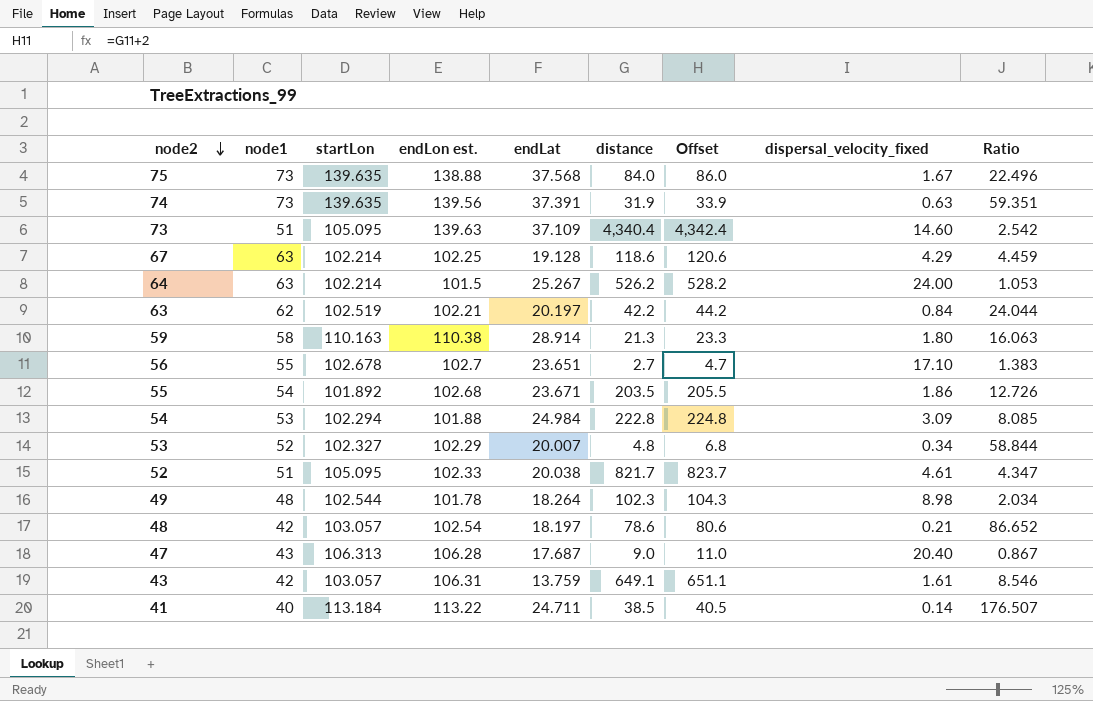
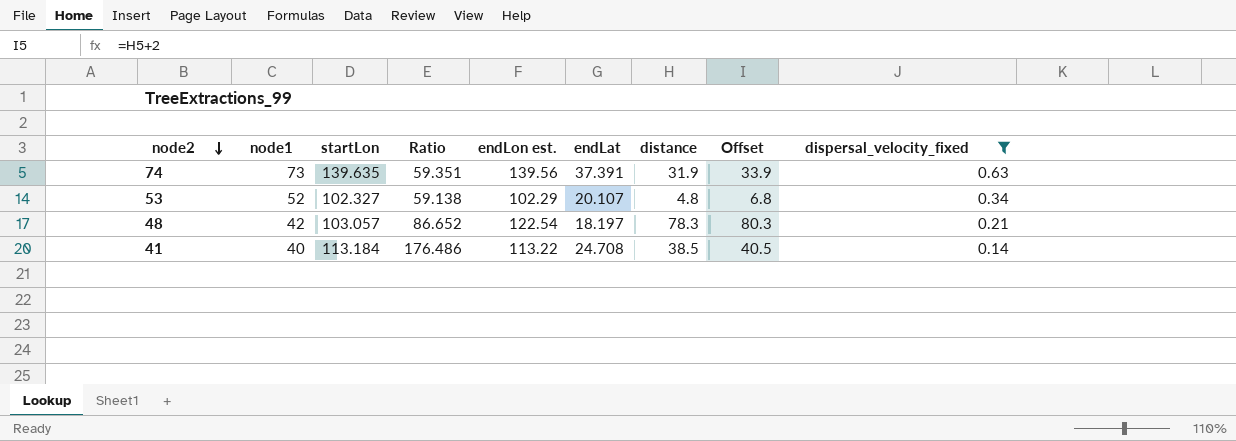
filter: none -> dispersal_velocity_fixed <= 0.63
column Ratio | position: 9 -> 4
53 | Ratio: 58.844 -> 59.138
53 | endLat: 20.007 -> 20.107
48 | endLon est.: 102.54 -> 122.54
48 | distance: 78.6 -> 78.3
48 | Offset: 80.6 -> 80.3
41 | Ratio: 176.507 -> 176.486
41 | endLat: 24.711 -> 24.708

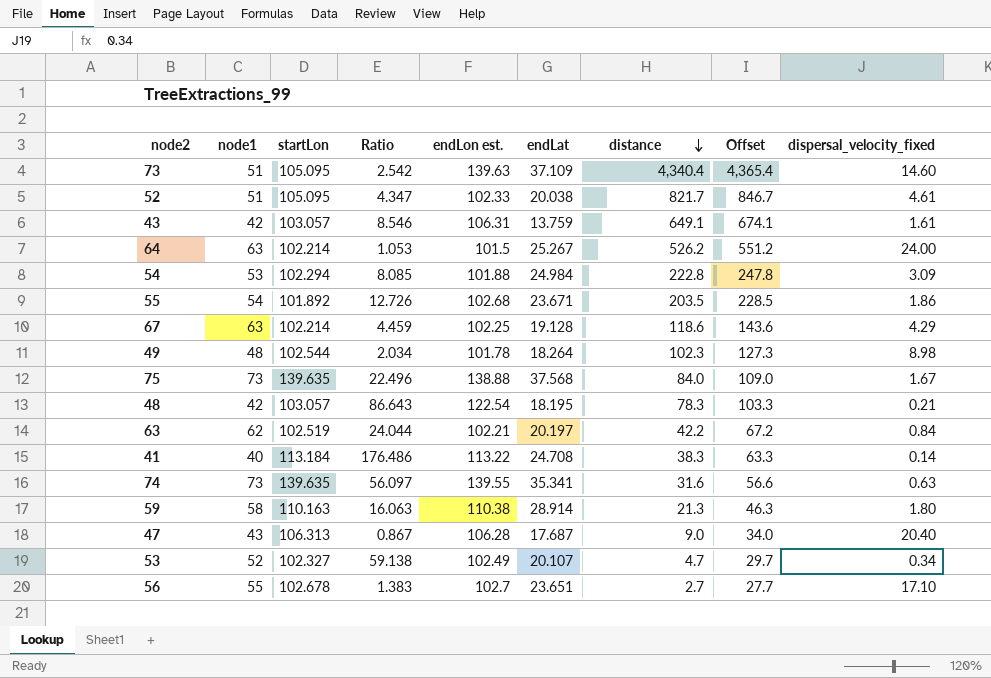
filter: dispersal_velocity_fixed <= 0.63 -> none
row order: node2 descending -> distance descending
column Offset | formula: [distance] + 2 -> [distance] + 25
48 | Ratio: 86.652 -> 86.643
48 | endLat: 18.197 -> 18.195
41 | distance: 38.5 -> 38.3
74 | Ratio: 59.351 -> 56.097
74 | endLon est.: 139.56 -> 139.55
74 | endLat: 37.391 -> 35.341
74 | distance: 31.9 -> 31.6
53 | endLon est.: 102.29 -> 102.49
53 | distance: 4.8 -> 4.7

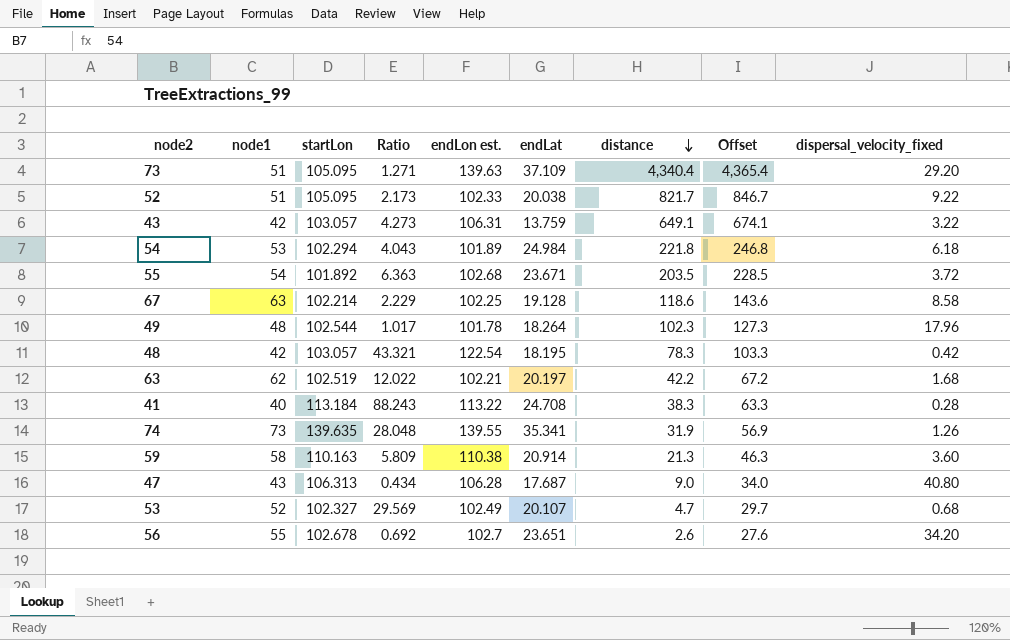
row 64: 63 | 102.214 | 1.053 | 101.5 | 25.267 | 526.2 | 551.2 | 24.00 -> none
row 75: 73 | 139.635 | 22.496 | 138.88 | 37.568 | 84.0 | 109.0 | 1.67 -> none
73 | Ratio: 2.542 -> 1.271
73 | dispersal_velocity_fixed: 14.60 -> 29.20
52 | Ratio: 4.347 -> 2.173
52 | dispersal_velocity_fixed: 4.61 -> 9.22
43 | Ratio: 8.546 -> 4.273
43 | dispersal_velocity_fixed: 1.61 -> 3.22
54 | Ratio: 8.085 -> 4.043
54 | endLon est.: 101.88 -> 101.89
54 | distance: 222.8 -> 221.8
54 | Offset: 247.8 -> 246.8
54 | dispersal_velocity_fixed: 3.09 -> 6.18
55 | Ratio: 12.726 -> 6.363
55 | dispersal_velocity_fixed: 1.86 -> 3.72
67 | Ratio: 4.459 -> 2.229
67 | dispersal_velocity_fixed: 4.29 -> 8.58
49 | Ratio: 2.034 -> 1.017
49 | dispersal_velocity_fixed: 8.98 -> 17.96
48 | Ratio: 86.643 -> 43.321
48 | dispersal_velocity_fixed: 0.21 -> 0.42
63 | Ratio: 24.044 -> 12.022
63 | dispersal_velocity_fixed: 0.84 -> 1.68
41 | Ratio: 176.486 -> 88.243
41 | dispersal_velocity_fixed: 0.14 -> 0.28
74 | Ratio: 56.097 -> 28.048
74 | distance: 31.6 -> 31.9
74 | Offset: 56.6 -> 56.9
74 | dispersal_velocity_fixed: 0.63 -> 1.26
59 | Ratio: 16.063 -> 5.809
59 | endLat: 28.914 -> 20.914
59 | dispersal_velocity_fixed: 1.80 -> 3.60
47 | Ratio: 0.867 -> 0.434
47 | dispersal_velocity_fixed: 20.40 -> 40.80
53 | Ratio: 59.138 -> 29.569
53 | dispersal_velocity_fixed: 0.34 -> 0.68
56 | Ratio: 1.383 -> 0.692
56 | distance: 2.7 -> 2.6
56 | Offset: 27.7 -> 27.6
56 | dispersal_velocity_fixed: 17.10 -> 34.20

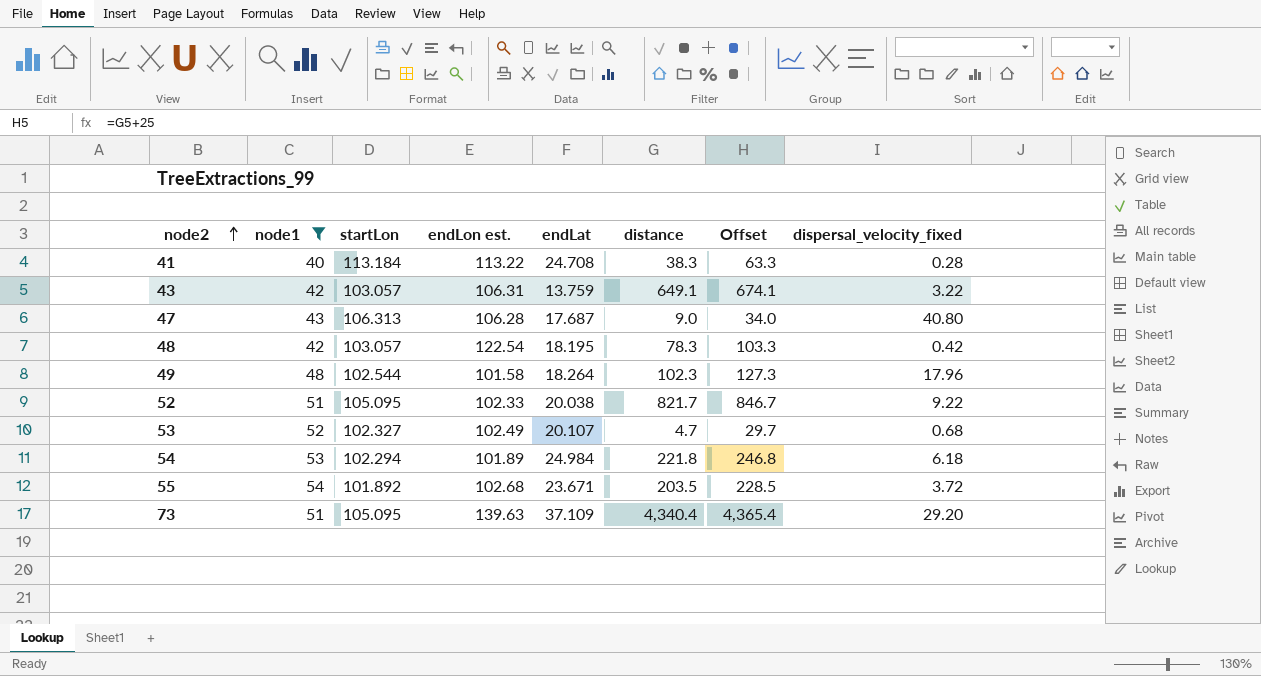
filter: none -> node1 <= 54
row order: distance descending -> node2 ascending
column Ratio | formula: [endLat] / [dispersal_velocity_fixed] -> none
49 | endLon est.: 101.78 -> 101.58

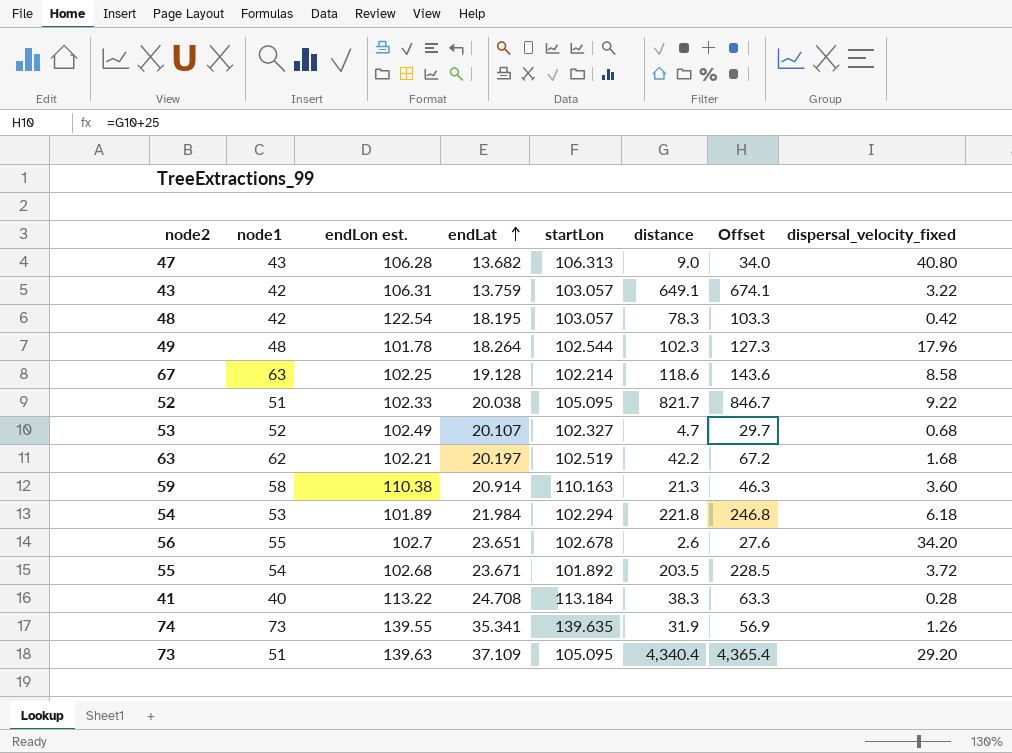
filter: node1 <= 54 -> none
row order: node2 ascending -> endLat ascending
column startLon | position: 3 -> 5
47 | endLat: 17.687 -> 13.682
49 | endLon est.: 101.58 -> 101.78
54 | endLat: 24.984 -> 21.984

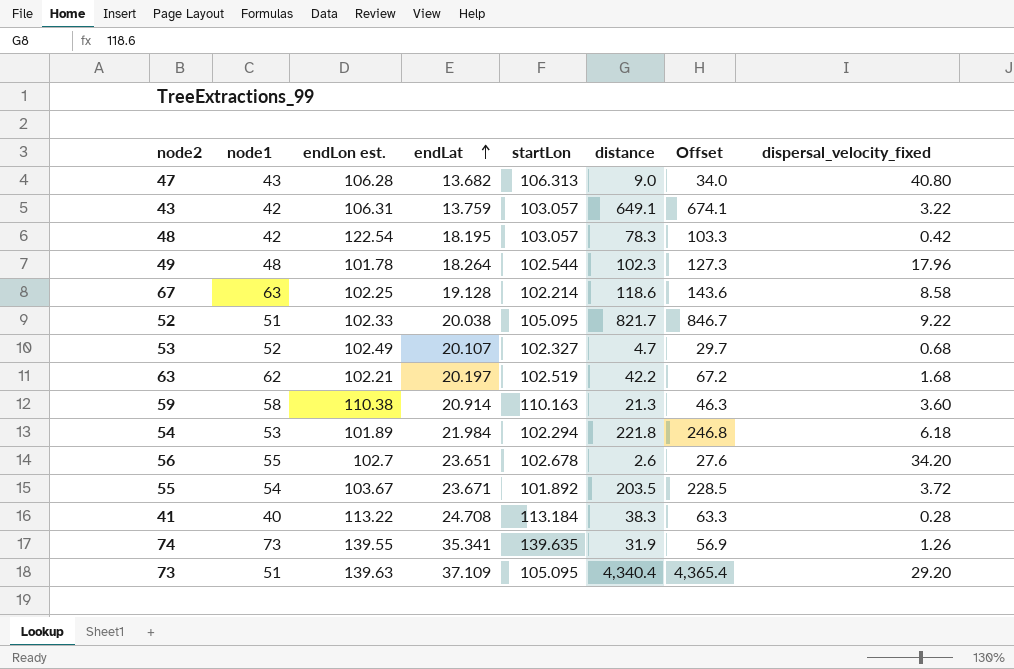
55 | endLon est.: 102.68 -> 103.67

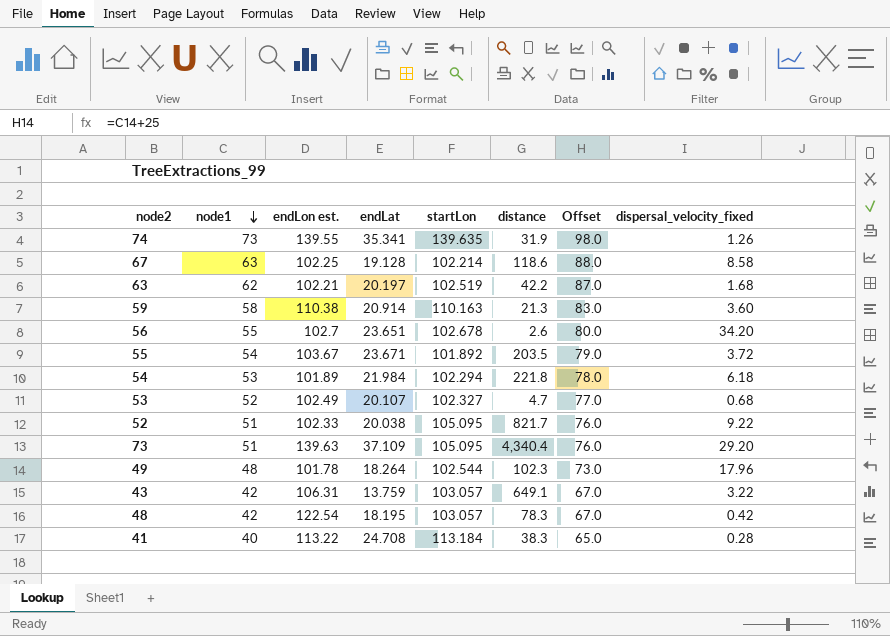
row order: endLat ascending -> node1 descending
column Offset | formula: [distance] + 25 -> [node1] + 25
row 47: 43 | 106.28 | 13.682 | 106.313 | 9.0 | 34.0 | 40.80 -> none

